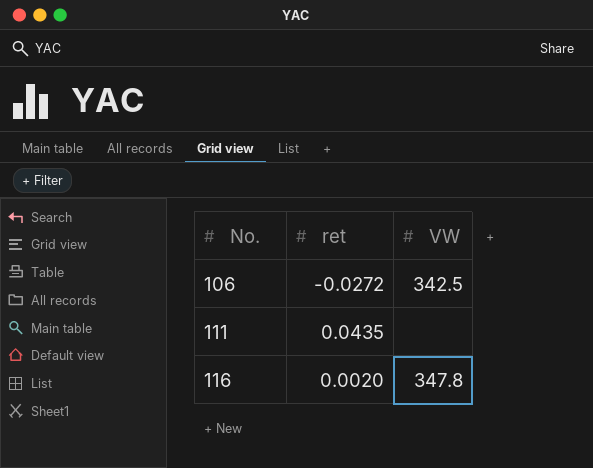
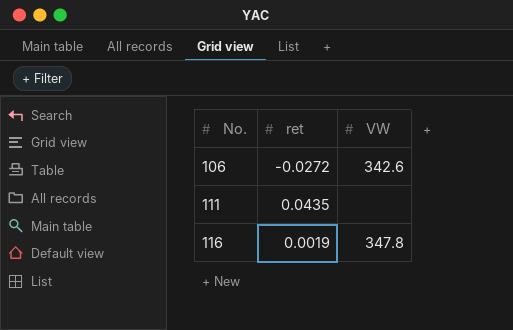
106 | VW: 342.5 -> 342.6
116 | ret: 0.0020 -> 0.0019

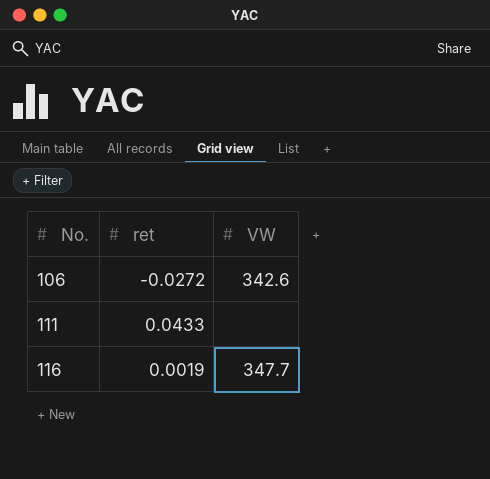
111 | ret: 0.0435 -> 0.0433
116 | VW: 347.8 -> 347.7

